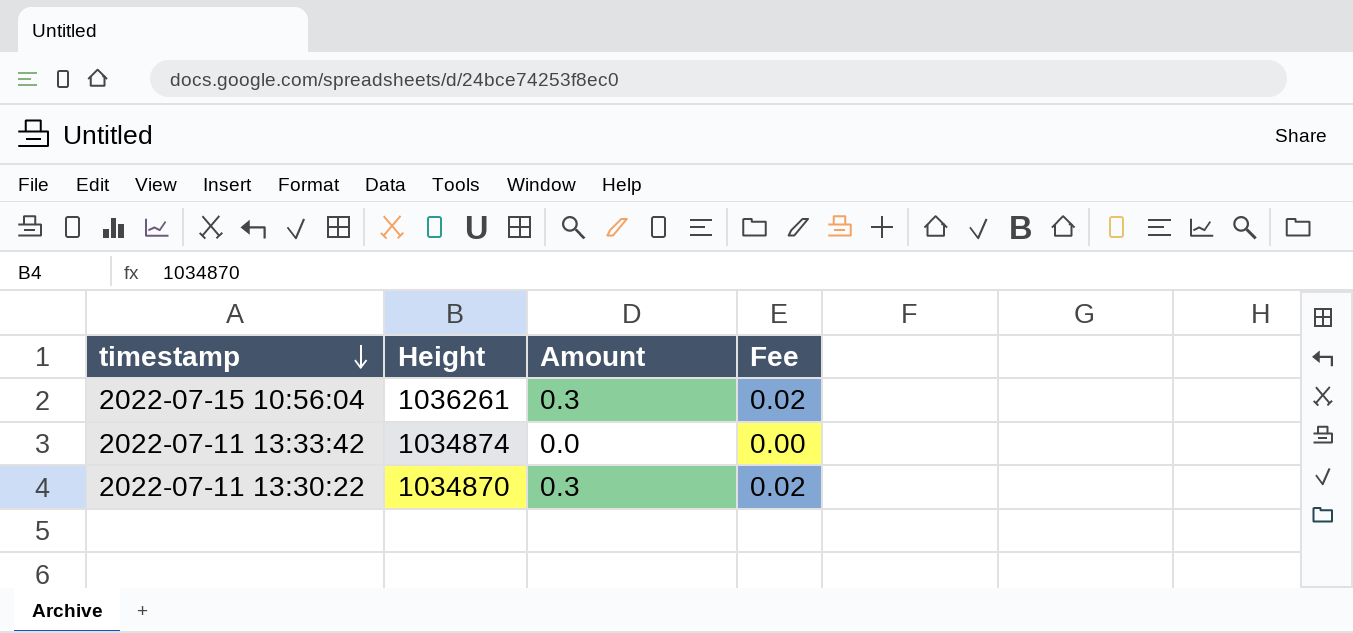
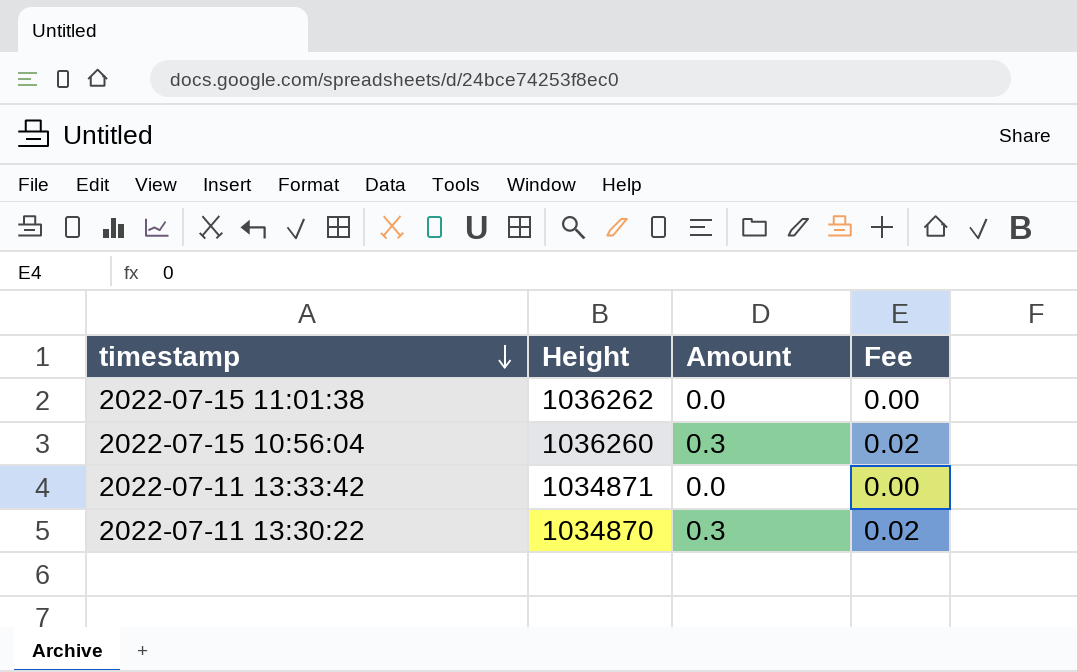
row 2022-07-15 11:01:38: none -> 1036262 | 0.0 | 0.00
2022-07-15 10:56:04 | Height: 1036261 -> 1036260
2022-07-11 13:33:42 | Height: 1034874 -> 1034871

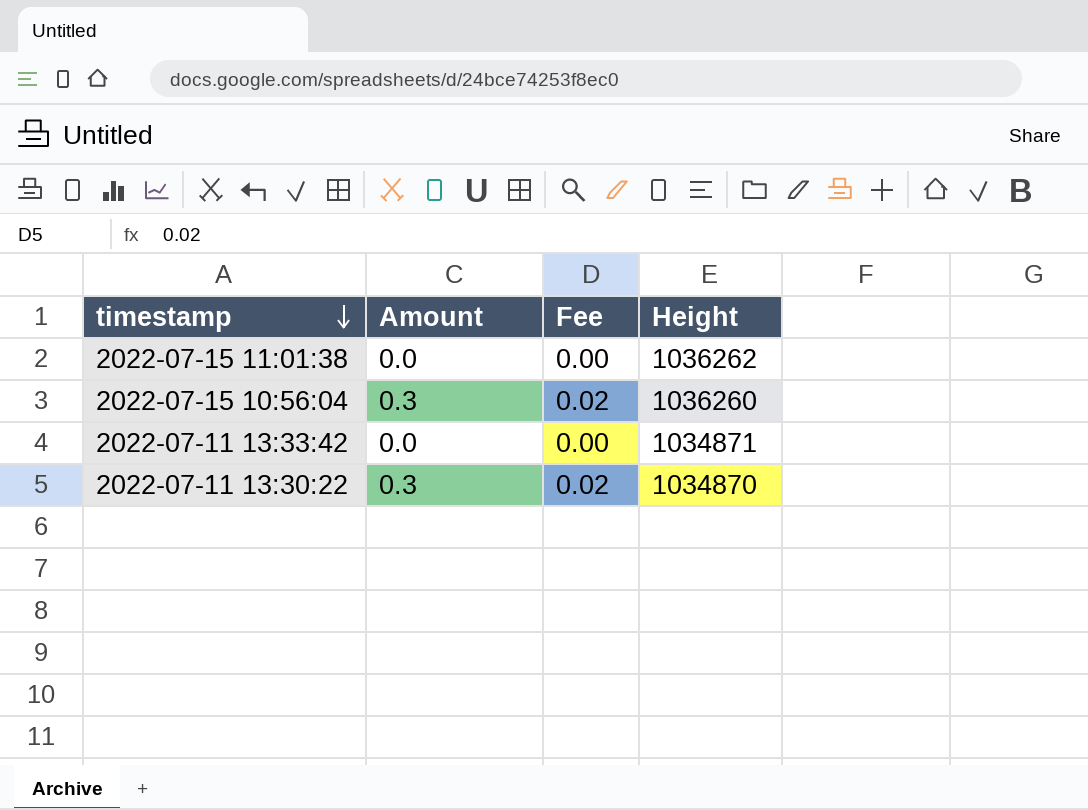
column Height | position: 2 -> 4

